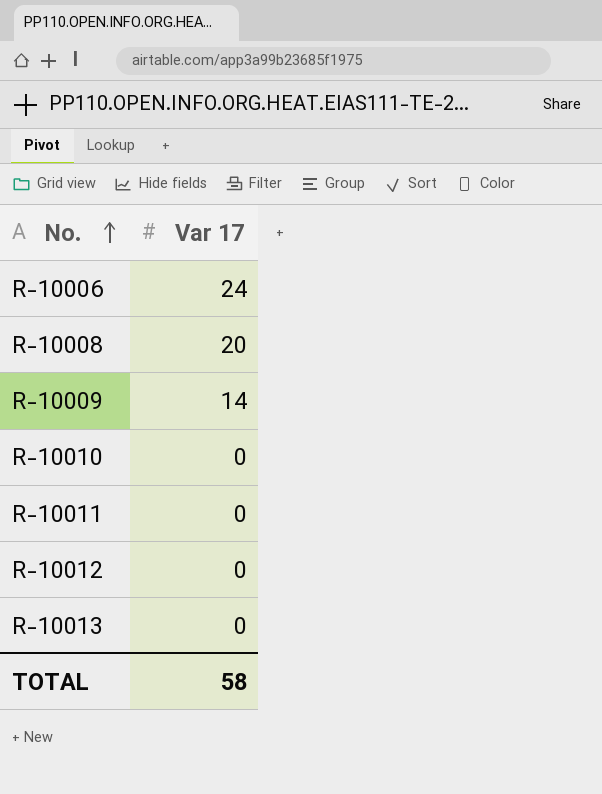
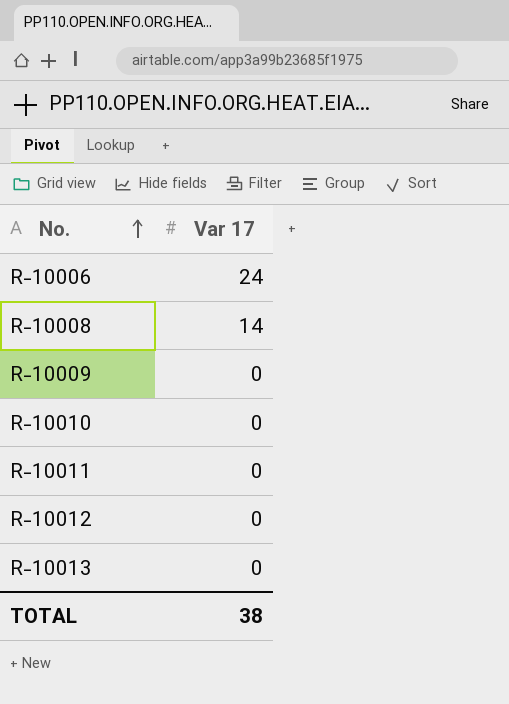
R-10008 | Var 17: 20 -> 14
R-10009 | Var 17: 14 -> 0
TOTAL | Var 17: 58 -> 38

